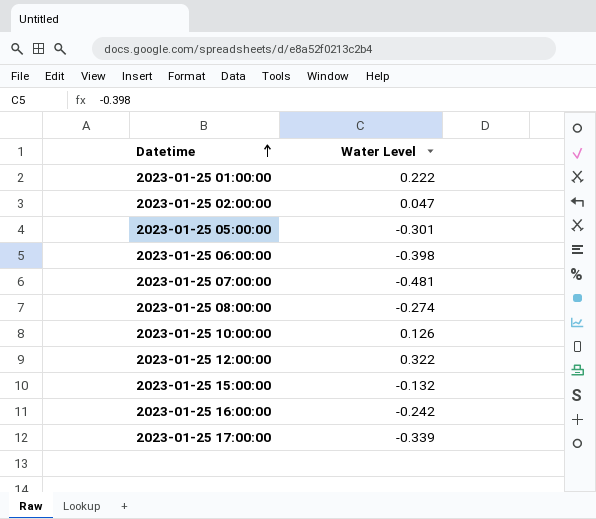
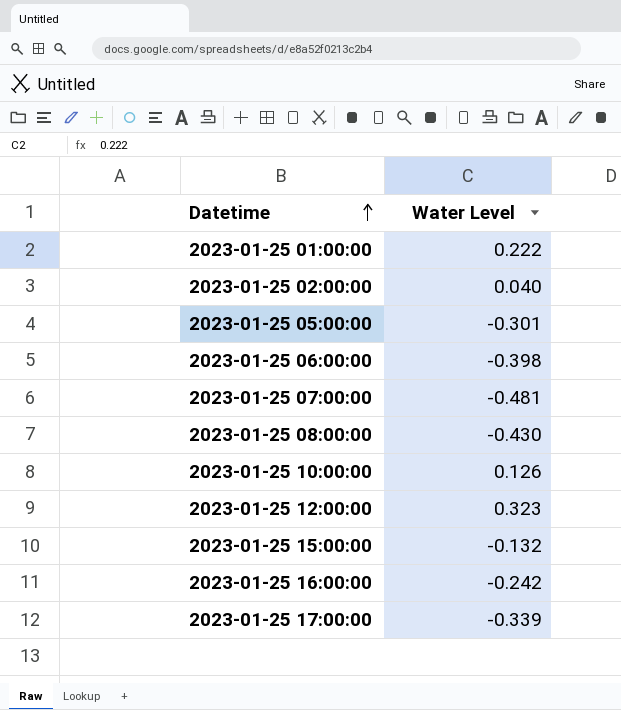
2023-01-25 02:00:00 | Water Level: 0.047 -> 0.040
2023-01-25 08:00:00 | Water Level: -0.274 -> -0.430
2023-01-25 12:00:00 | Water Level: 0.322 -> 0.323

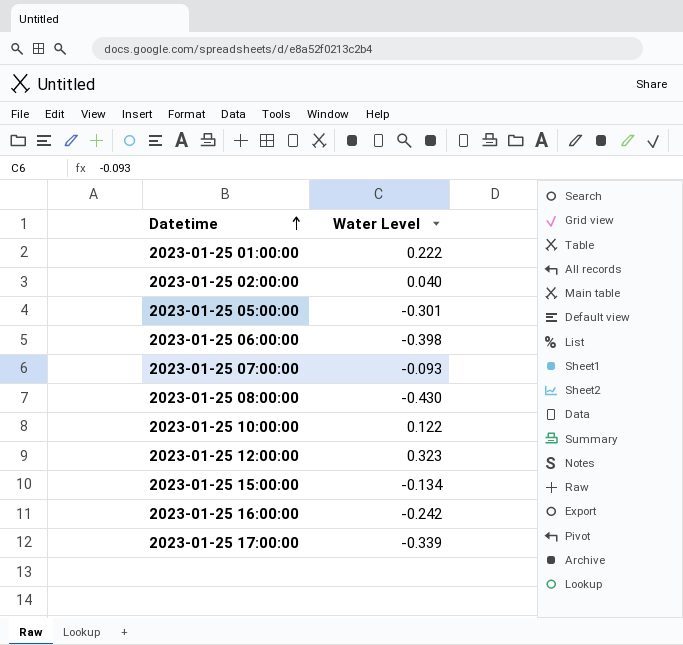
2023-01-25 07:00:00 | Water Level: -0.481 -> -0.093
2023-01-25 10:00:00 | Water Level: 0.126 -> 0.122
2023-01-25 15:00:00 | Water Level: -0.132 -> -0.134

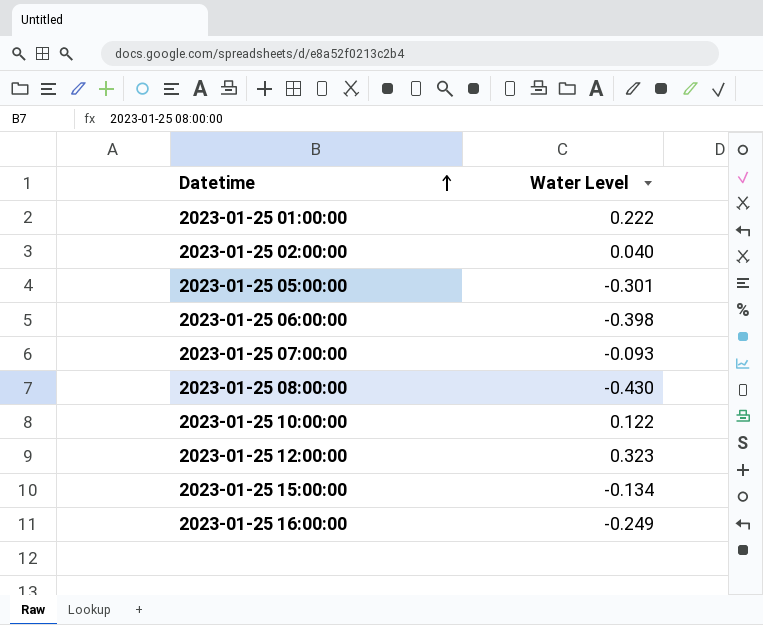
row 2023-01-25 17:00:00: -0.339 -> none
2023-01-25 16:00:00 | Water Level: -0.242 -> -0.249

